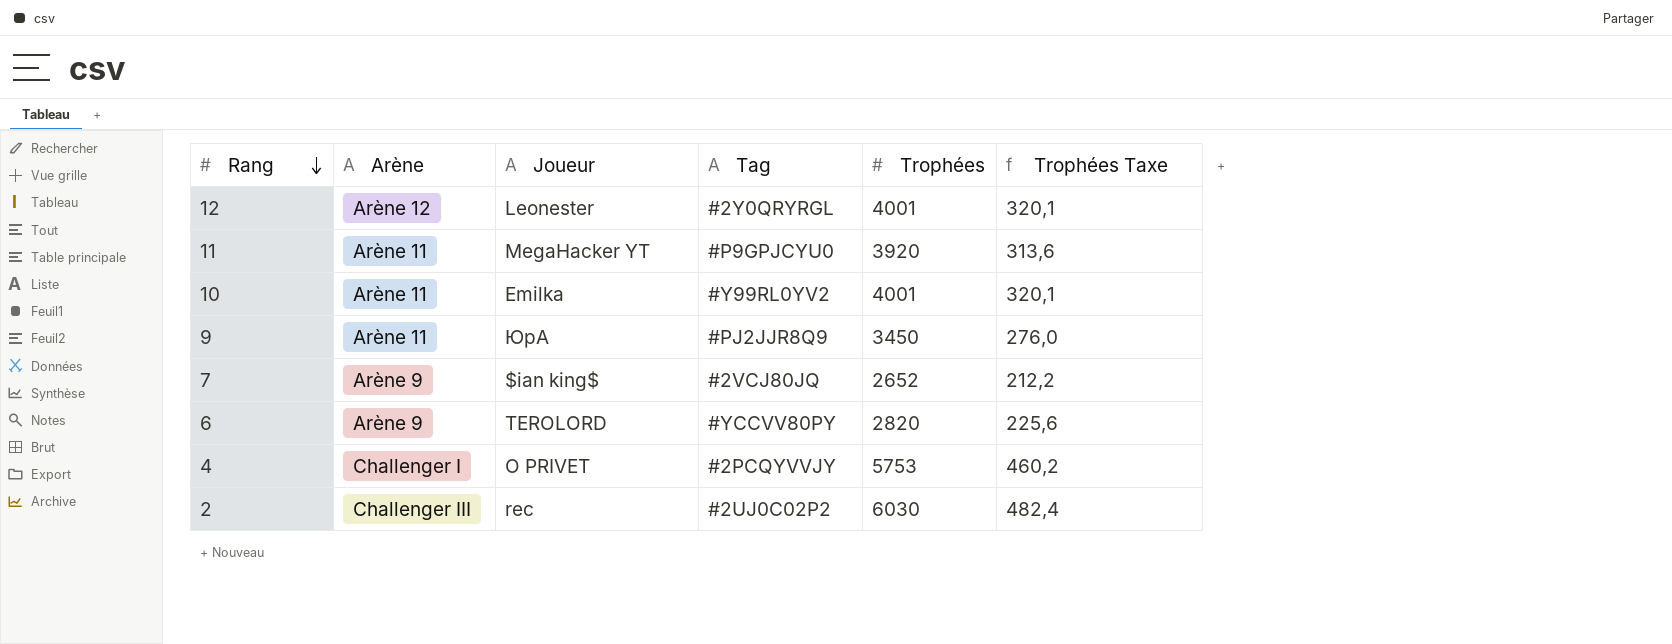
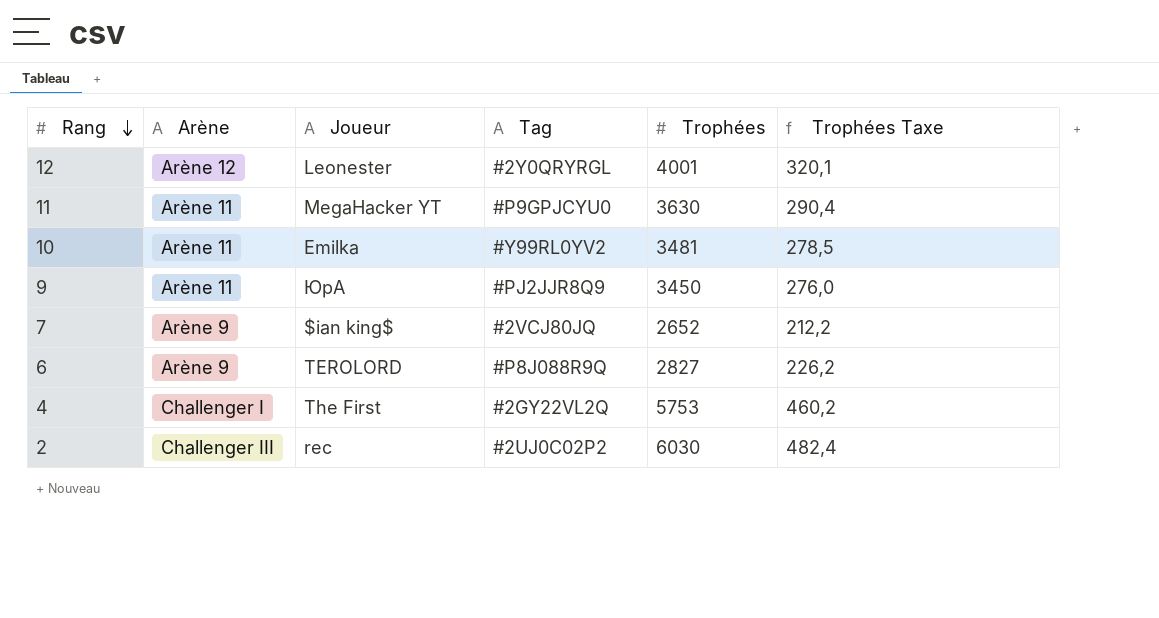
11 | Trophées: 3920 -> 3630
11 | Trophées Taxe: 313,6 -> 290,4
10 | Trophées: 4001 -> 3481
10 | Trophées Taxe: 320,1 -> 278,5
6 | Tag: #YCCVV80PY -> #P8J088R9Q
6 | Trophées: 2820 -> 2827
6 | Trophées Taxe: 225,6 -> 226,2
4 | Joueur: O PRIVET -> The First
4 | Tag: #2PCQYVVJY -> #2GY22VL2Q

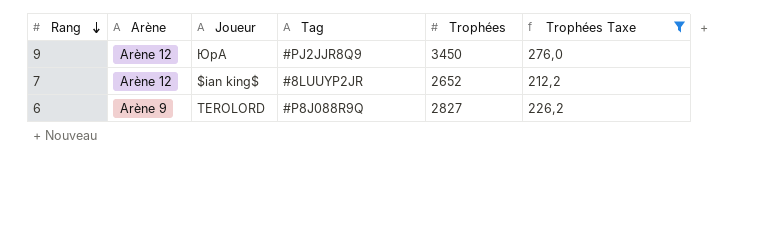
filter: none -> Trophées Taxe <= 276,0
9 | Arène: Arène 11 -> Arène 12
7 | Arène: Arène 9 -> Arène 12
7 | Tag: #2VCJ80JQ -> #8LUUYP2JR

